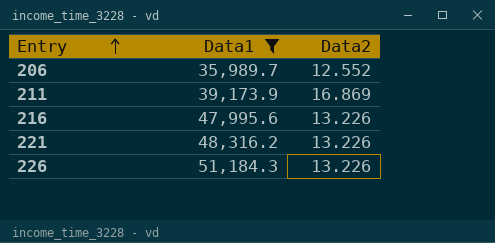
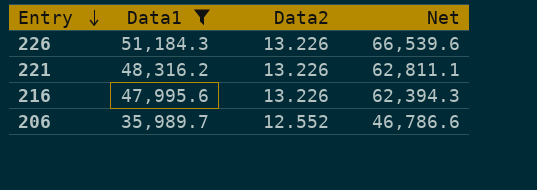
row order: Entry ascending -> Entry descending
column Net | formula: none -> [Data1] * 1.3
row 211: 39,173.9 | 16.869 -> none

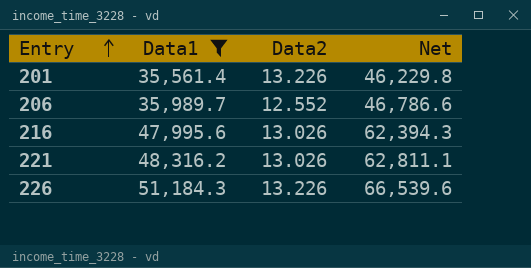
row order: Entry descending -> Entry ascending
row 201: none -> 35,561.4 | 13.226 | 46,229.8
216 | Data2: 13.226 -> 13.026
221 | Data2: 13.226 -> 13.026

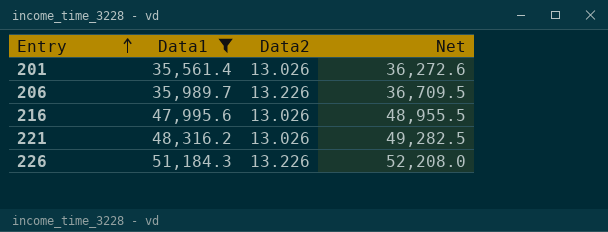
column Net | formula: [Data1] * 1.3 -> [Data1] * 1.02
201 | Data2: 13.226 -> 13.026
206 | Data2: 12.552 -> 13.226

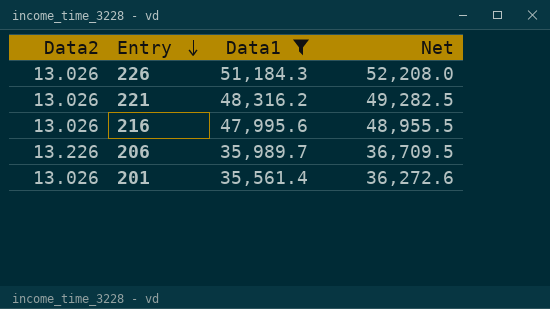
row order: Entry ascending -> Entry descending
column Data2 | position: 3 -> 1
226 | Data2: 13.226 -> 13.026

